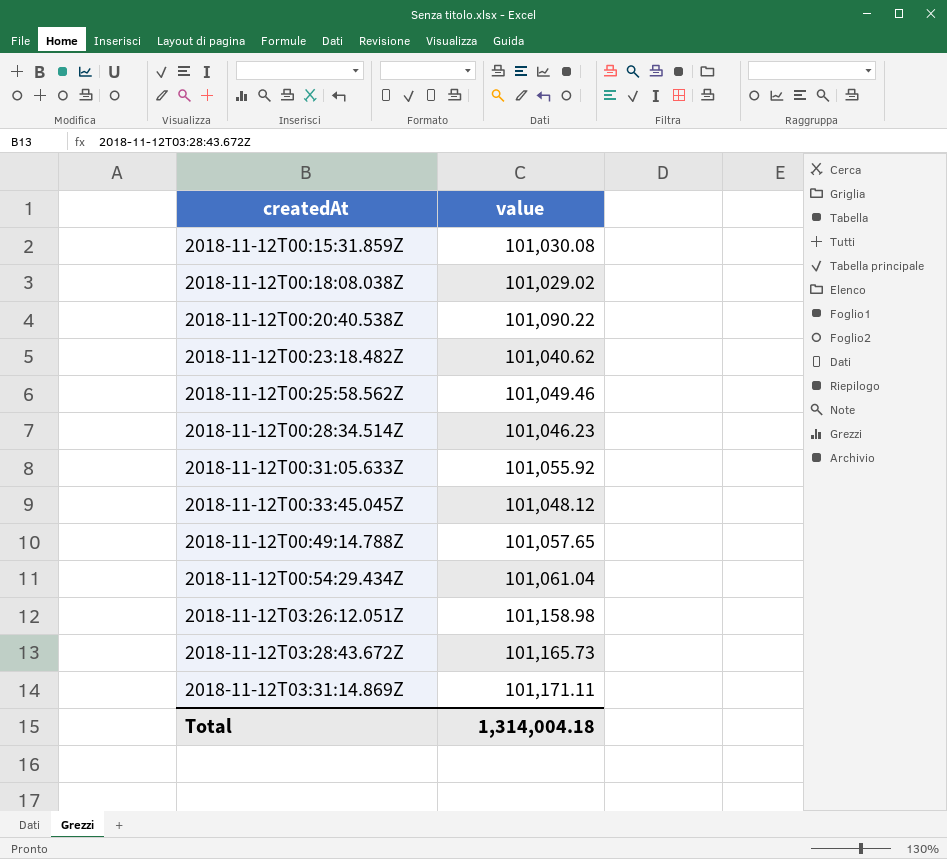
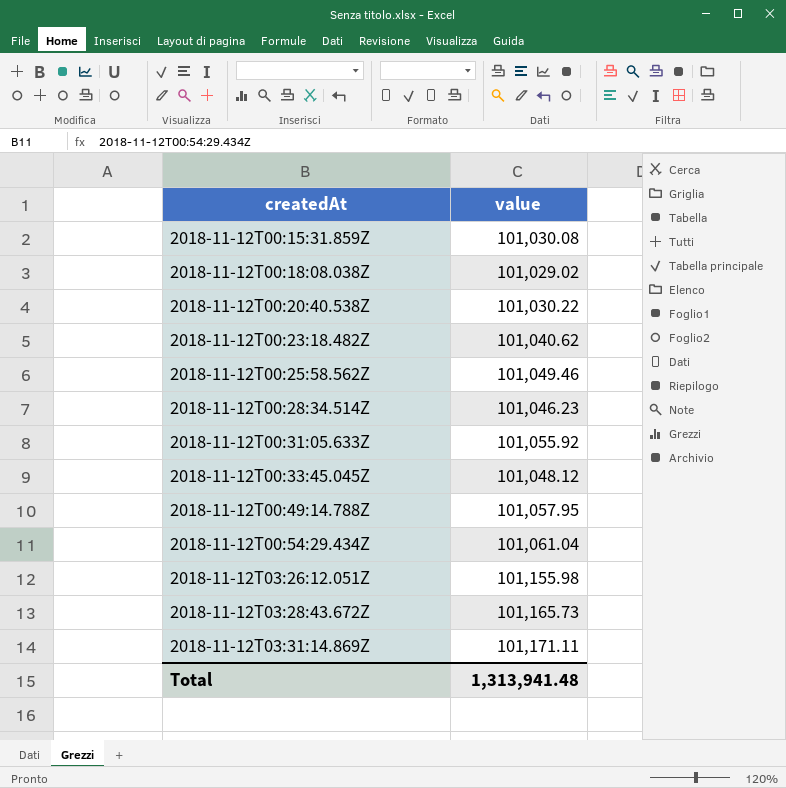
2018-11-12T00:20:40.538Z | value: 101,090.22 -> 101,030.22
2018-11-12T00:49:14.788Z | value: 101,057.65 -> 101,057.95
2018-11-12T03:26:12.051Z | value: 101,158.98 -> 101,155.98
Total | value: 1,314,004.18 -> 1,313,941.48

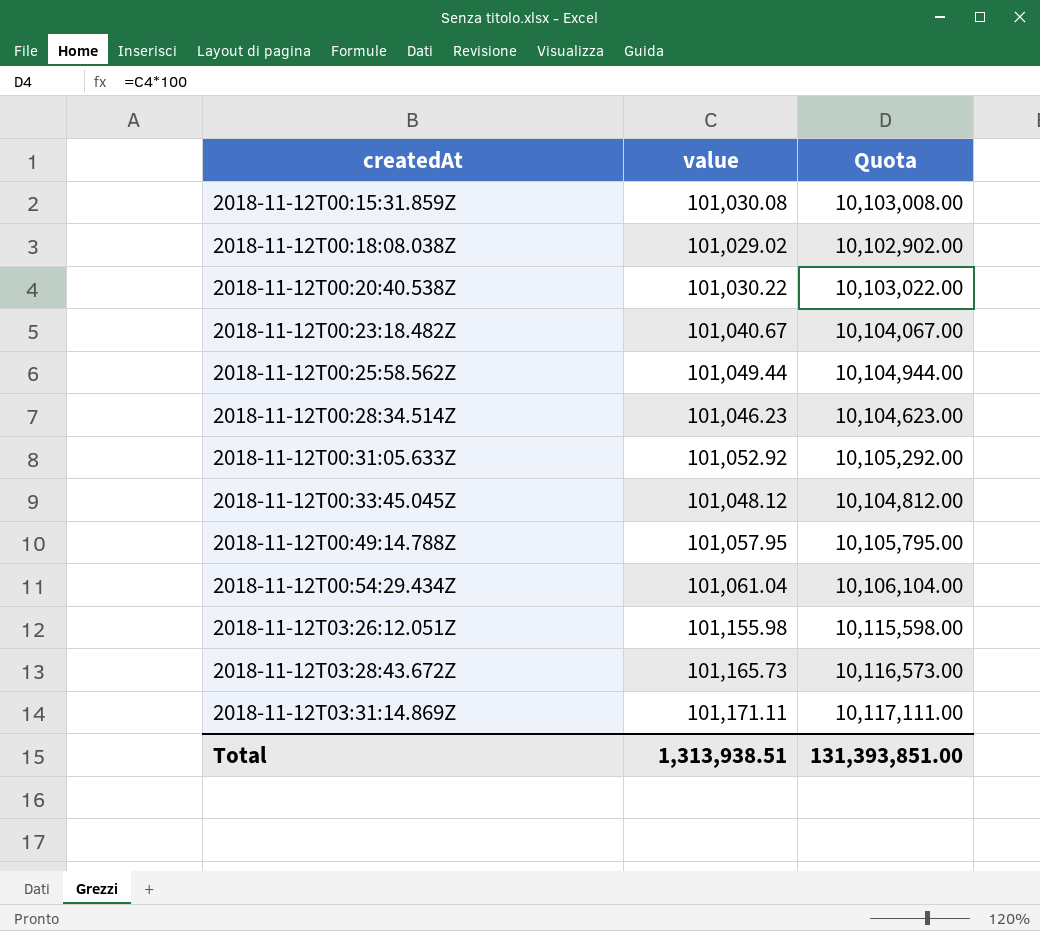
column Quota | formula: none -> [value] * 100
2018-11-12T00:23:18.482Z | value: 101,040.62 -> 101,040.67
2018-11-12T00:25:58.562Z | value: 101,049.46 -> 101,049.44
2018-11-12T00:31:05.633Z | value: 101,055.92 -> 101,052.92
Total | value: 1,313,941.48 -> 1,313,938.51

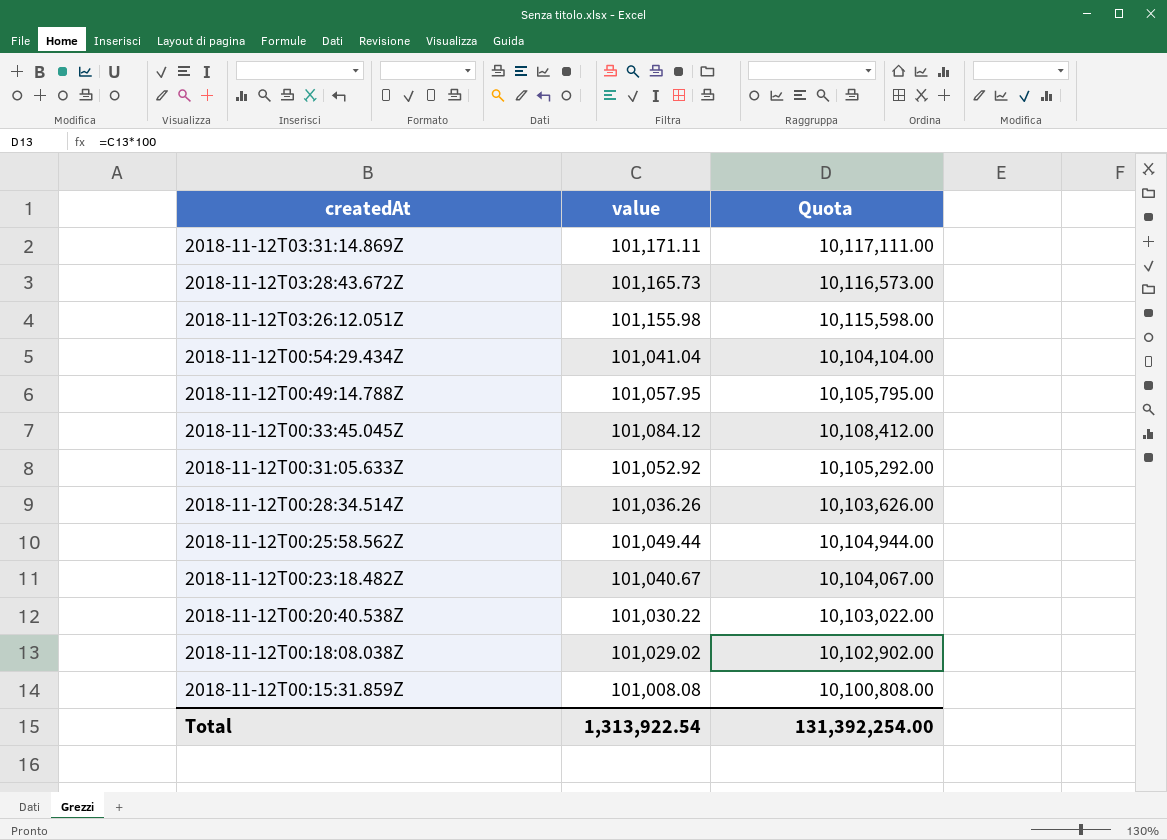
row order: createdAt ascending -> createdAt descending
2018-11-12T00:54:29.434Z | value: 101,061.04 -> 101,041.04
2018-11-12T00:54:29.434Z | Quota: 10,106,104.00 -> 10,104,104.00
2018-11-12T00:33:45.045Z | value: 101,048.12 -> 101,084.12
2018-11-12T00:33:45.045Z | Quota: 10,104,812.00 -> 10,108,412.00
2018-11-12T00:28:34.514Z | value: 101,046.23 -> 101,036.26
2018-11-12T00:28:34.514Z | Quota: 10,104,623.00 -> 10,103,626.00
2018-11-12T00:15:31.859Z | value: 101,030.08 -> 101,008.08
2018-11-12T00:15:31.859Z | Quota: 10,103,008.00 -> 10,100,808.00
Total | value: 1,313,938.51 -> 1,313,922.54
Total | Quota: 131,393,851.00 -> 131,392,254.00

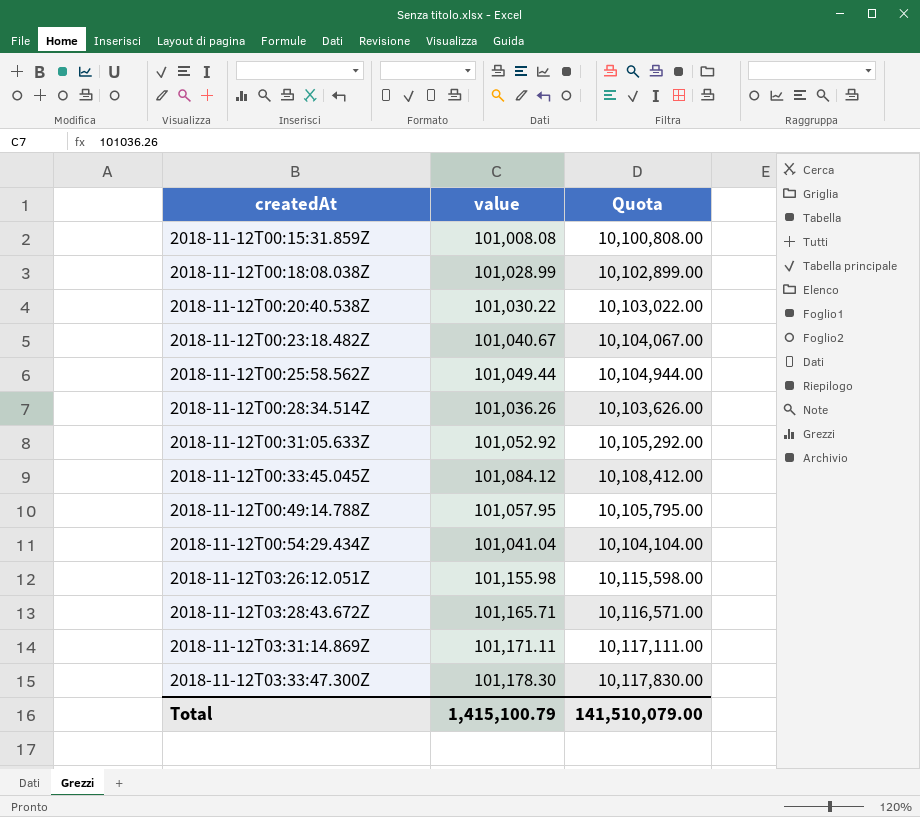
row order: createdAt descending -> createdAt ascending
2018-11-12T00:18:08.038Z | value: 101,029.02 -> 101,028.99
2018-11-12T00:18:08.038Z | Quota: 10,102,902.00 -> 10,102,899.00
2018-11-12T03:28:43.672Z | value: 101,165.73 -> 101,165.71
2018-11-12T03:28:43.672Z | Quota: 10,116,573.00 -> 10,116,571.00
row 2018-11-12T03:33:47.300Z: none -> 101,178.30 | 10,117,830.00
Total | value: 1,313,922.54 -> 1,415,100.79
Total | Quota: 131,392,254.00 -> 141,510,079.00

